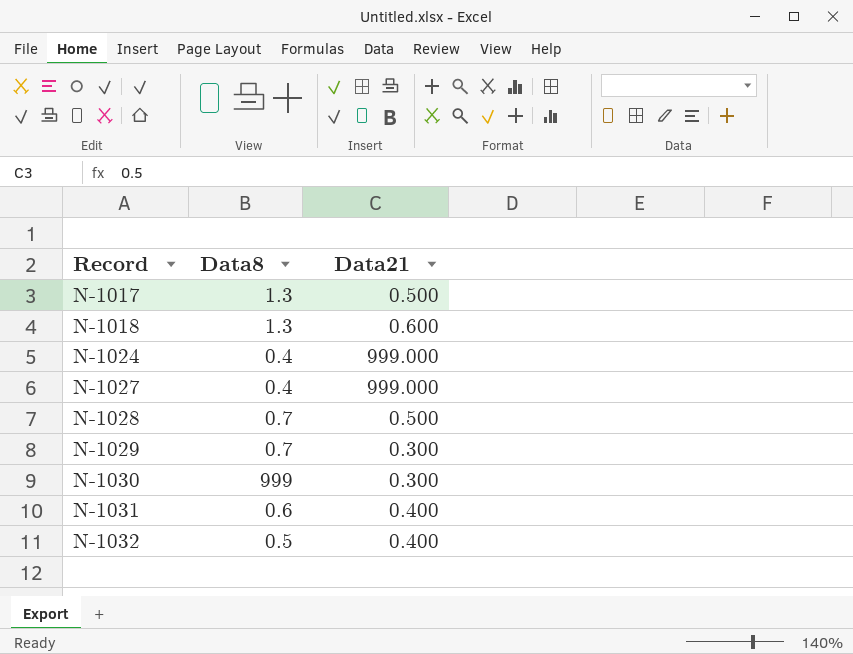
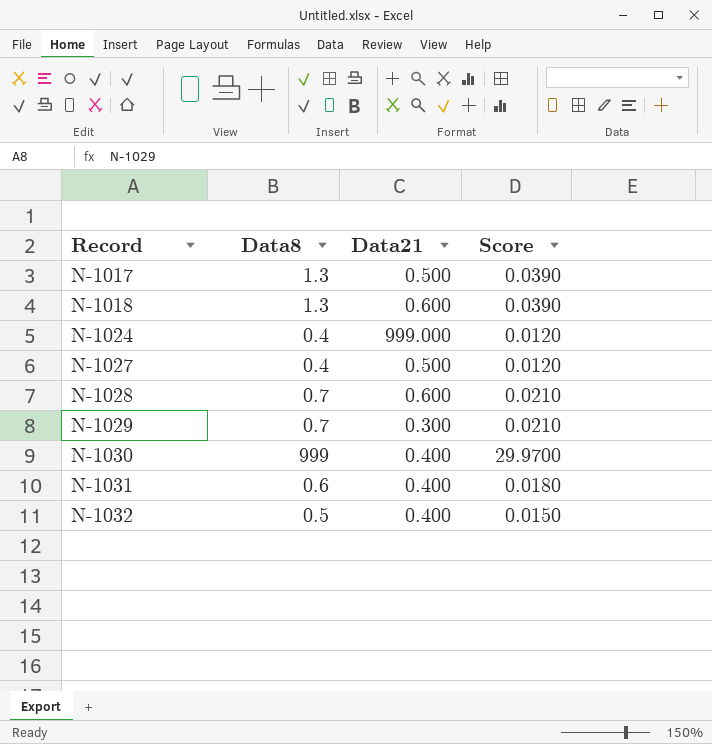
column Score | formula: none -> [Data8] * 0.03
N-1027 | Data21: 999.000 -> 0.500
N-1028 | Data21: 0.500 -> 0.600
N-1030 | Data21: 0.300 -> 0.400

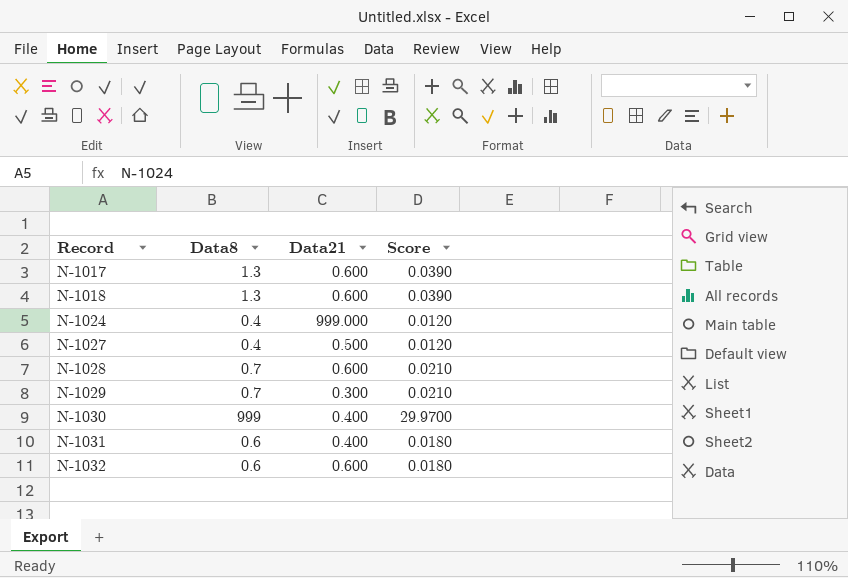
N-1017 | Data21: 0.500 -> 0.600
N-1032 | Data8: 0.5 -> 0.6
N-1032 | Data21: 0.400 -> 0.600
N-1032 | Score: 0.0150 -> 0.0180

